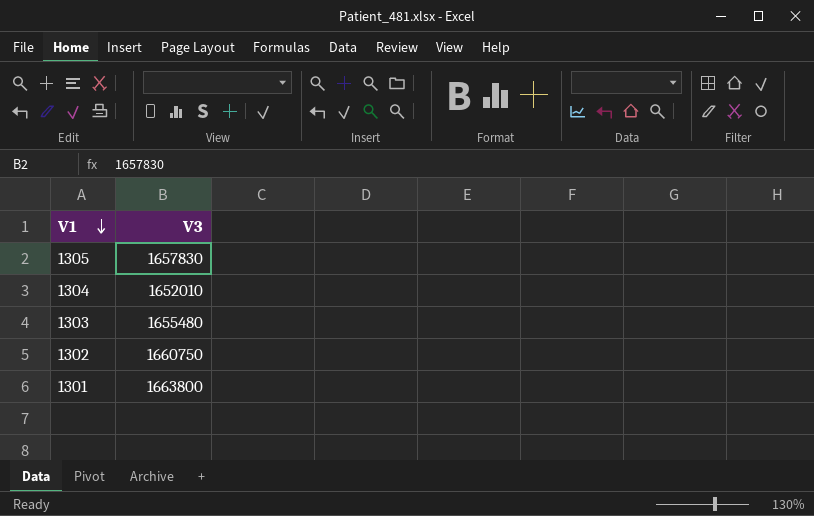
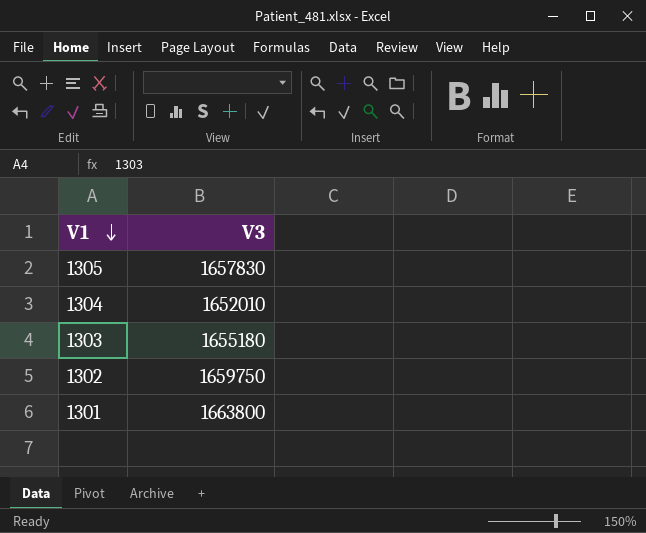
1303 | V3: 1655480 -> 1655180
1302 | V3: 1660750 -> 1659750

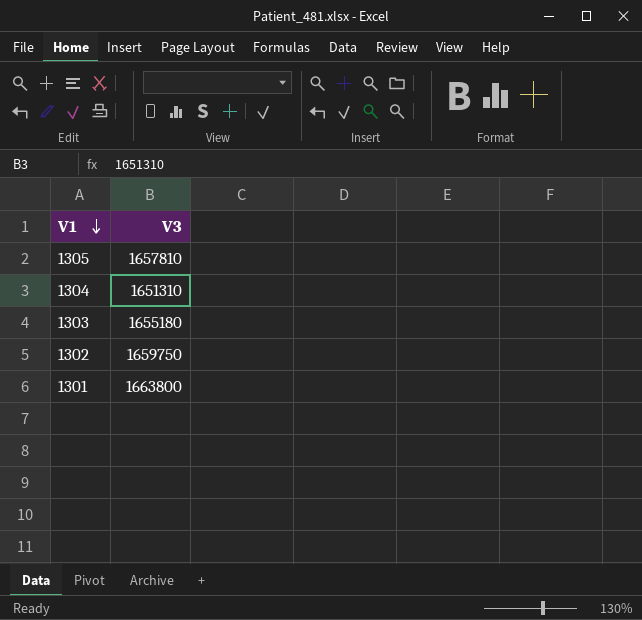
1305 | V3: 1657830 -> 1657810
1304 | V3: 1652010 -> 1651310

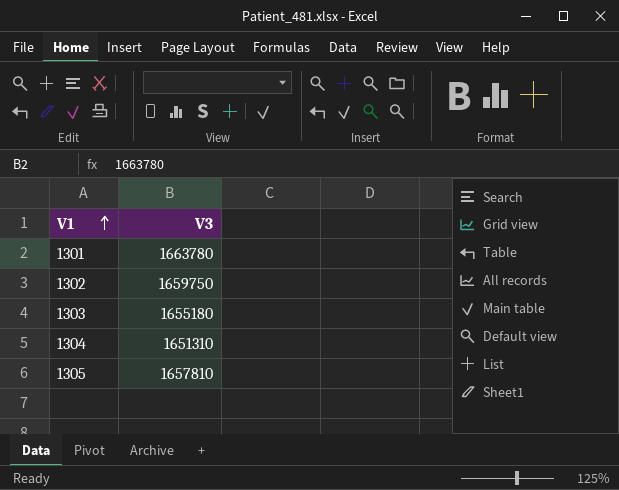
row order: V1 descending -> V1 ascending
1301 | V3: 1663800 -> 1663780

